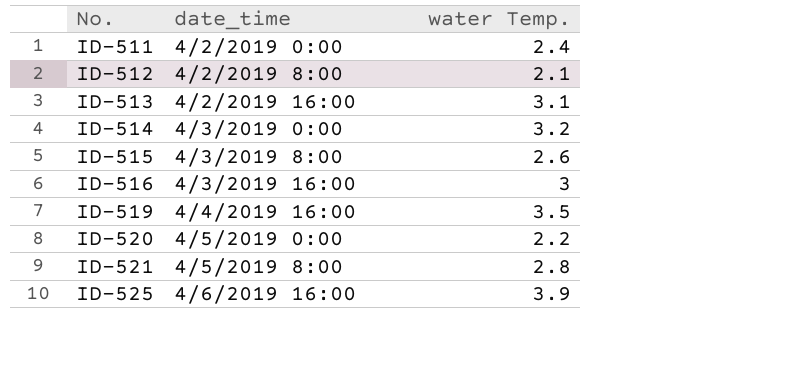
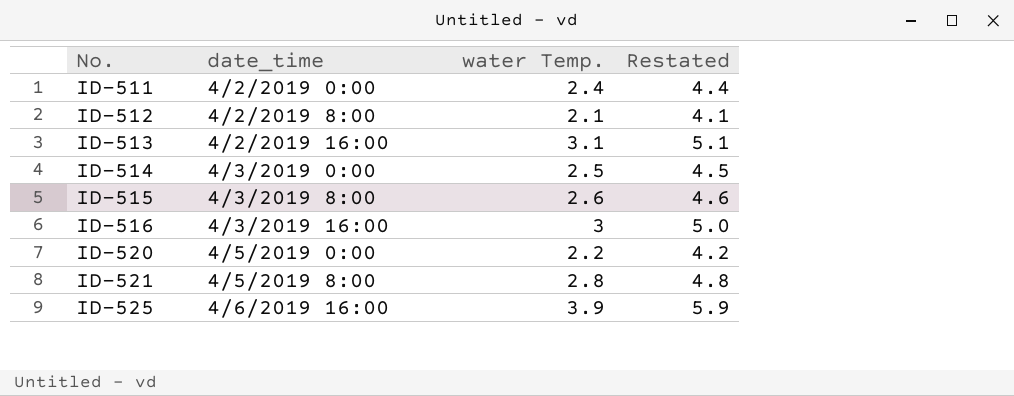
column Restated | formula: none -> [water Temp.] + 2
row ID-519: 4/4/2019 16:00 | 3.5 -> none
ID-514 | water Temp.: 3.2 -> 2.5

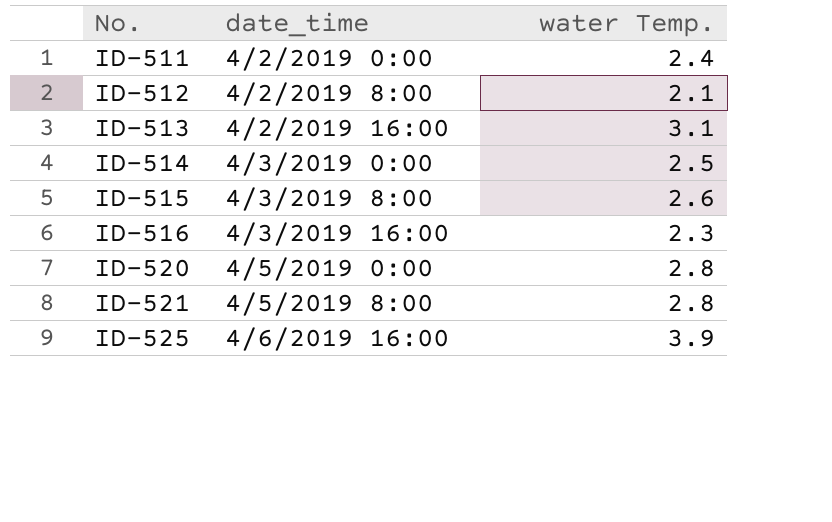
column Restated | formula: [water Temp.] + 2 -> none
ID-516 | water Temp.: 3 -> 2.3
ID-520 | water Temp.: 2.2 -> 2.8

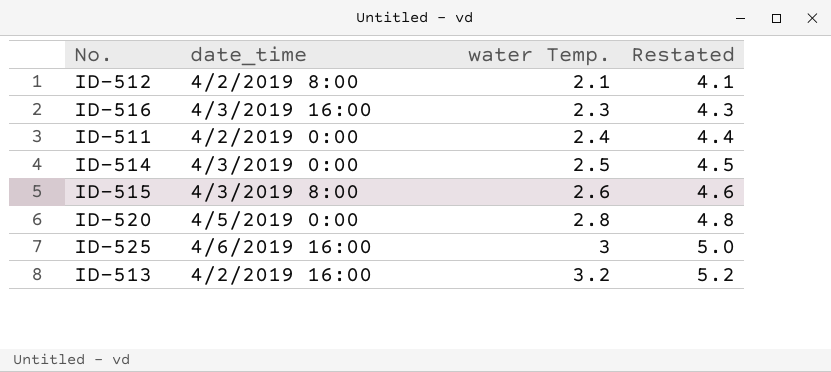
row order: No. ascending -> water Temp. ascending
column Restated | formula: none -> [water Temp.] + 2
row ID-521: 4/5/2019 8:00 | 2.8 -> none
ID-525 | water Temp.: 3.9 -> 3
ID-513 | water Temp.: 3.1 -> 3.2

